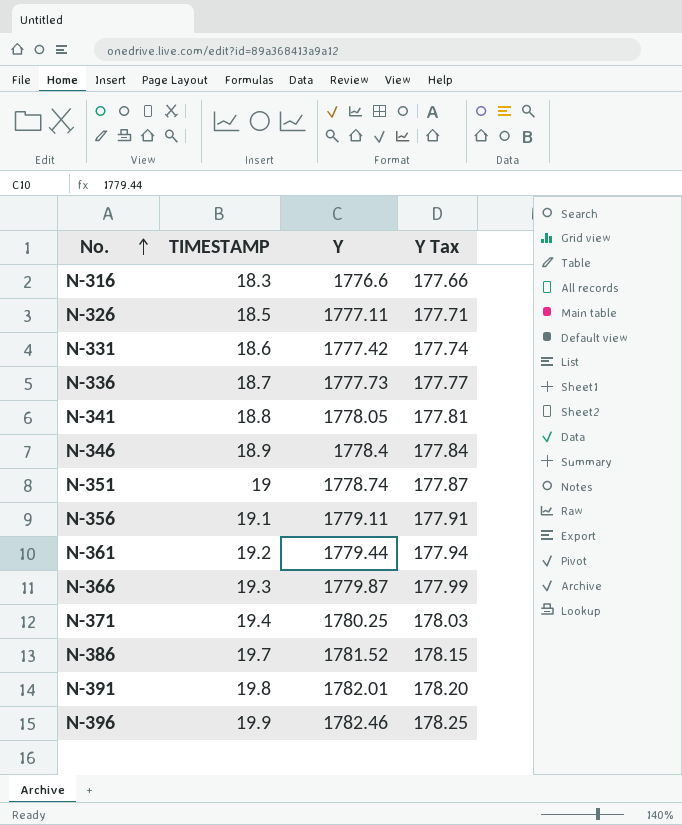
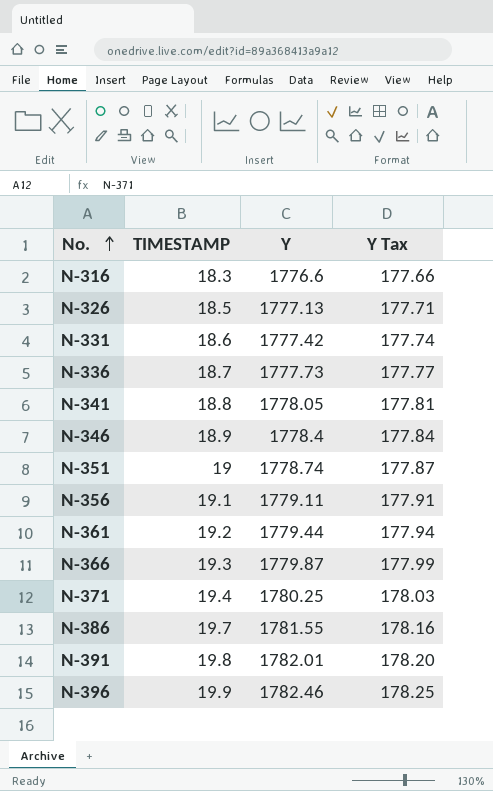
N-326 | Y: 1777.11 -> 1777.13
N-386 | Y: 1781.52 -> 1781.55
N-386 | Y Tax: 178.15 -> 178.16

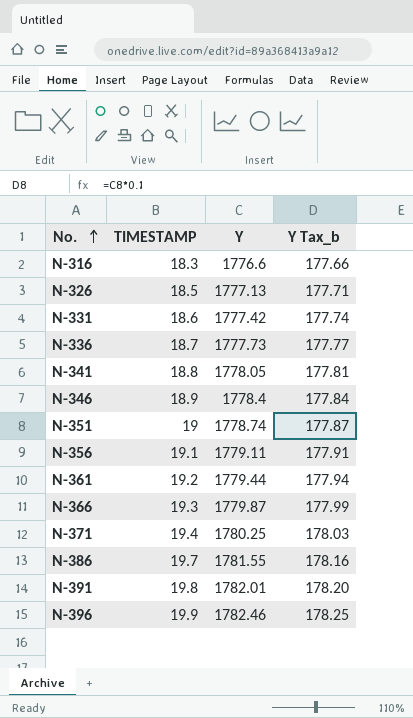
column name: Y Tax -> Y Tax_b

